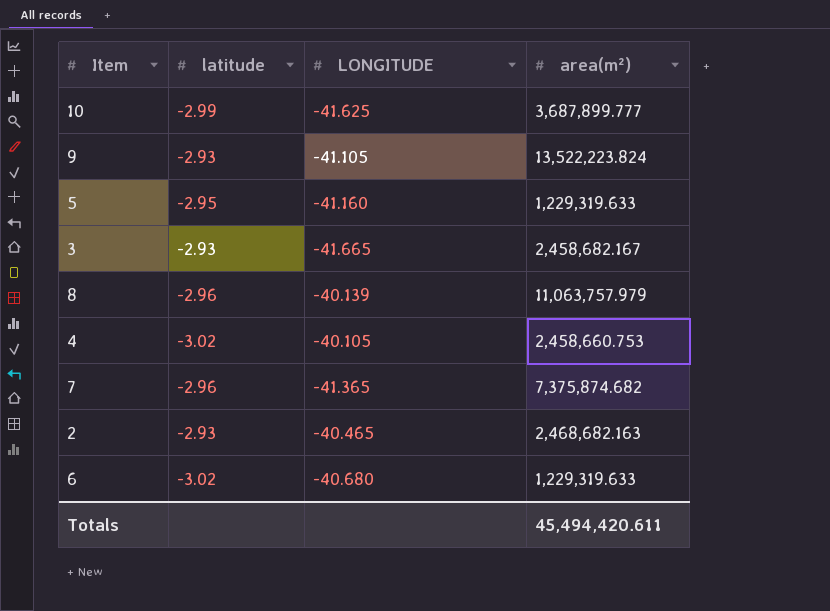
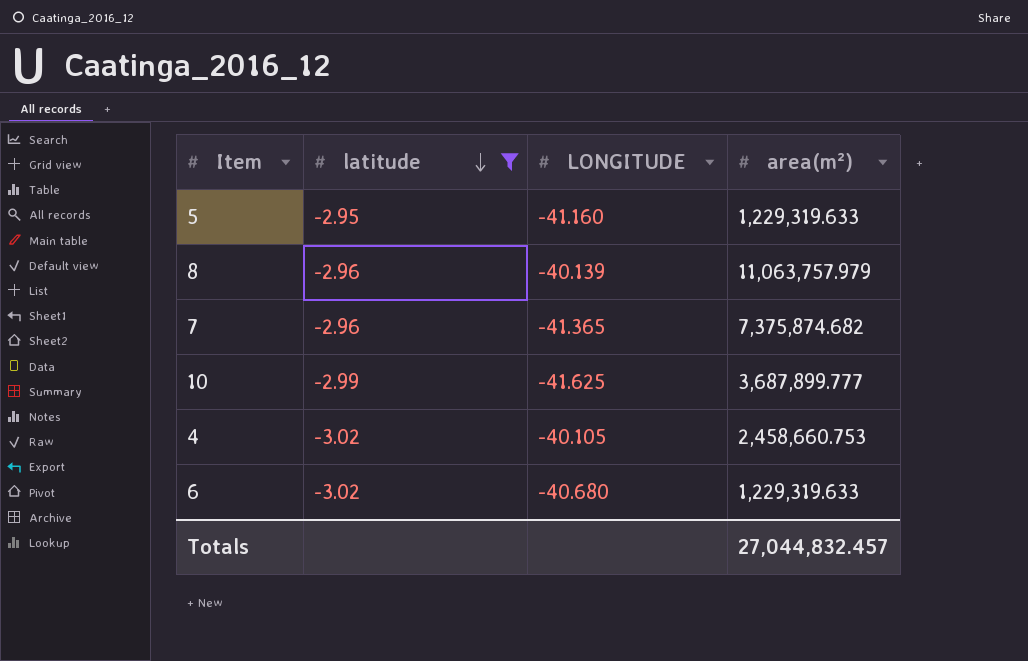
filter: none -> latitude != -2.93
row order: none -> latitude descending
Totals | area(m²): 45,494,420.611 -> 27,044,832.457

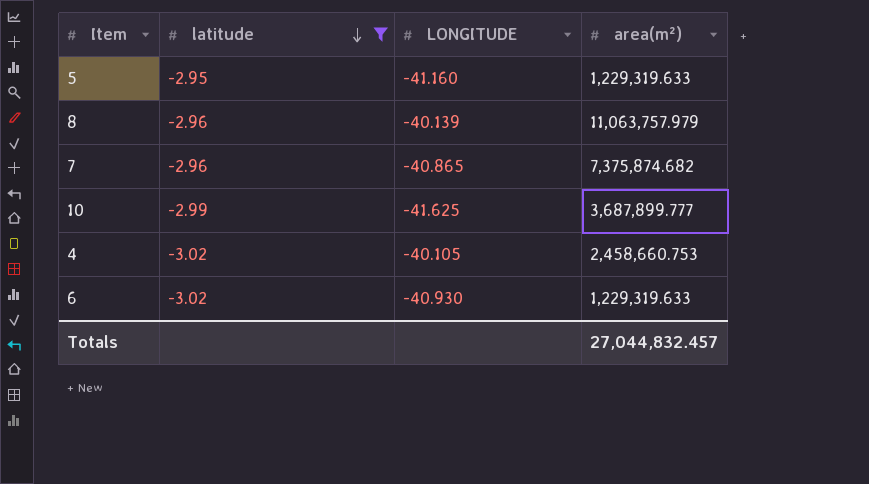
7 | LONGITUDE: -41.365 -> -40.865
6 | LONGITUDE: -40.680 -> -40.930

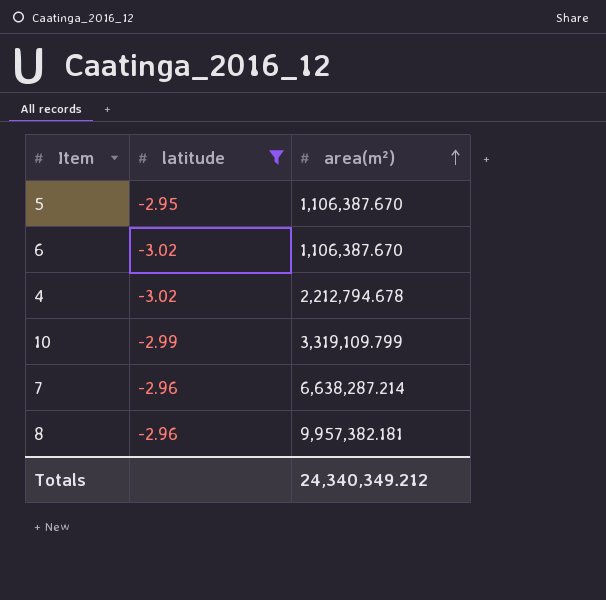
row order: latitude descending -> area(m²) ascending
column LONGITUDE | position: 3 -> none
5 | area(m²): 1,229,319.633 -> 1,106,387.670
6 | area(m²): 1,229,319.633 -> 1,106,387.670
4 | area(m²): 2,458,660.753 -> 2,212,794.678
10 | area(m²): 3,687,899.777 -> 3,319,109.799
7 | area(m²): 7,375,874.682 -> 6,638,287.214
8 | area(m²): 11,063,757.979 -> 9,957,382.181
Totals | area(m²): 27,044,832.457 -> 24,340,349.212

